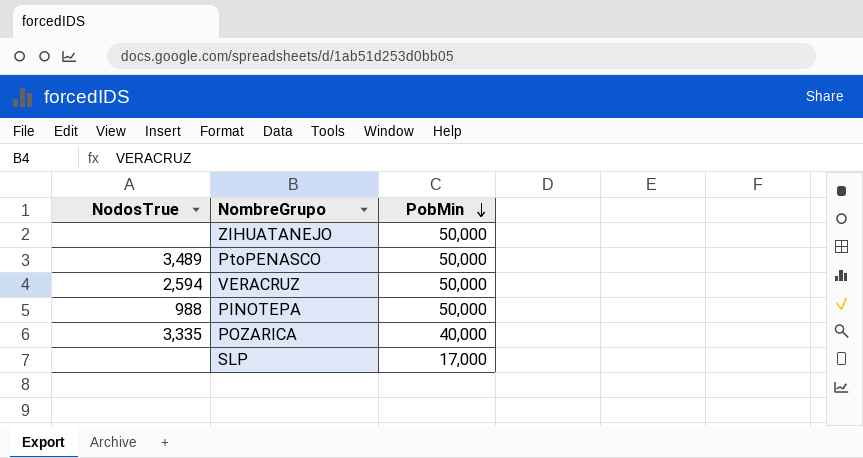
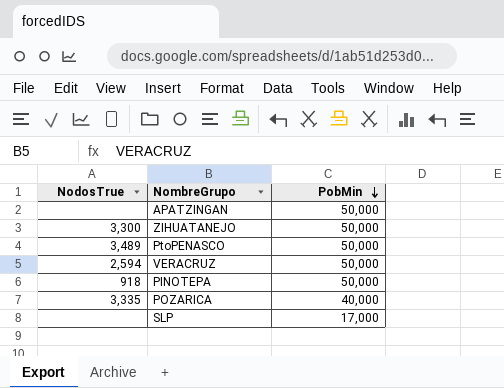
row APATZINGAN: none -> none | 50,000
ZIHUATANEJO | NodosTrue: none -> 3,300
PINOTEPA | NodosTrue: 988 -> 918

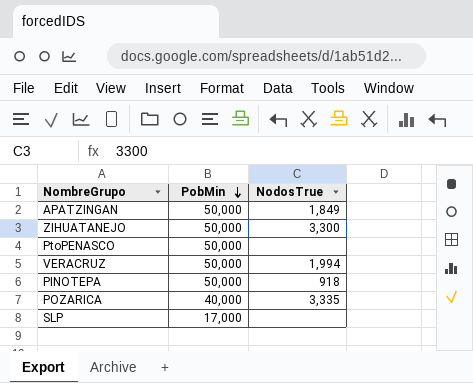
column NodosTrue | position: 1 -> 3
APATZINGAN | NodosTrue: none -> 1,849
PtoPENASCO | NodosTrue: 3,489 -> none
VERACRUZ | NodosTrue: 2,594 -> 1,994

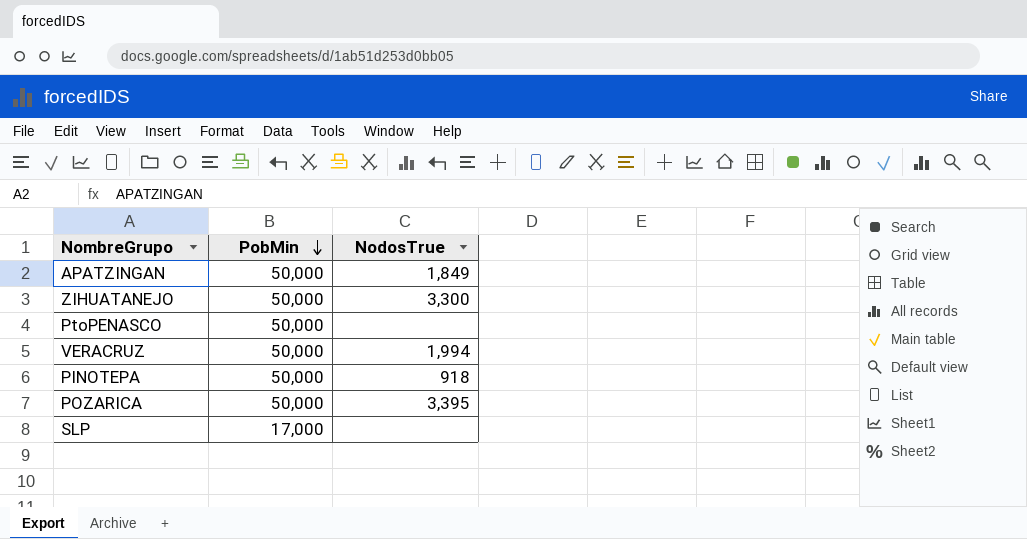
POZARICA | PobMin: 40,000 -> 50,000
POZARICA | NodosTrue: 3,335 -> 3,395

